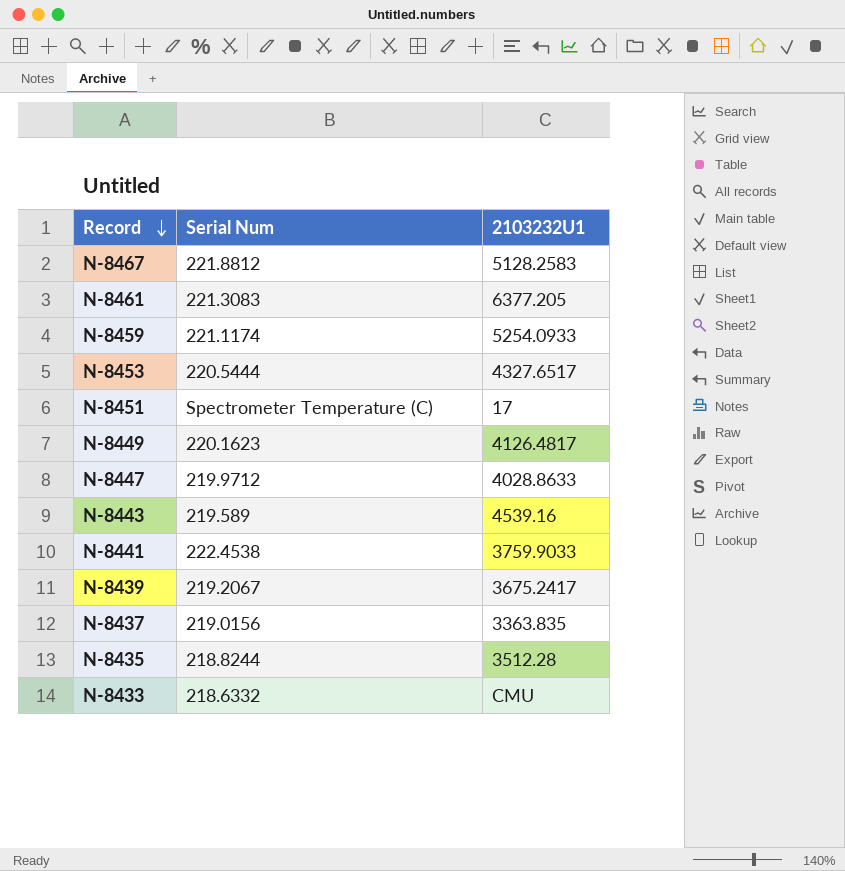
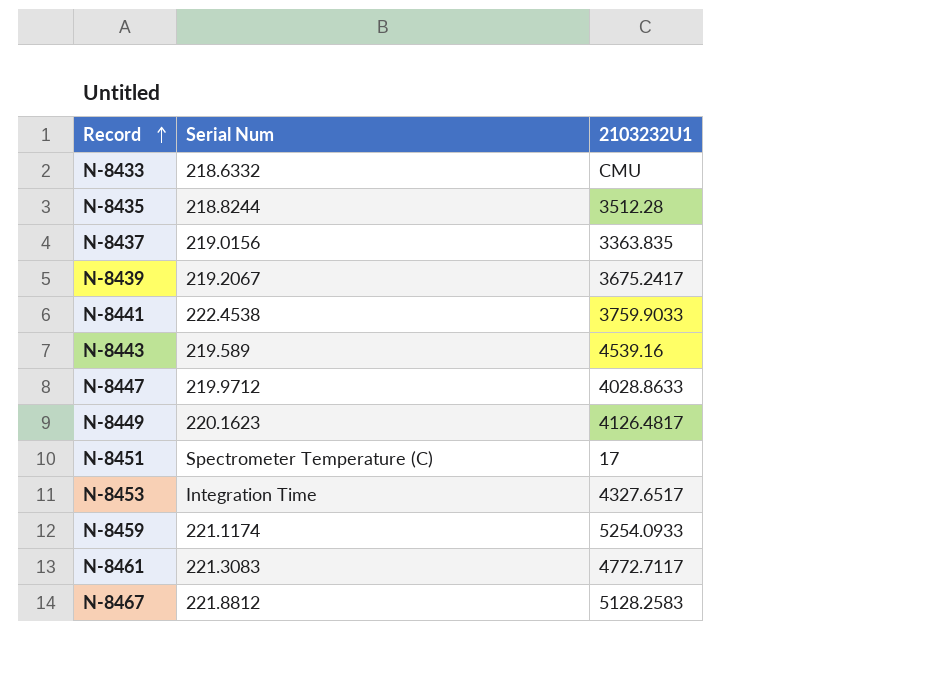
row order: Record descending -> Record ascending
N-8453 | Serial Num: 220.5444 -> Integration Time
N-8461 | 2103232U1: 6377.205 -> 4772.7117

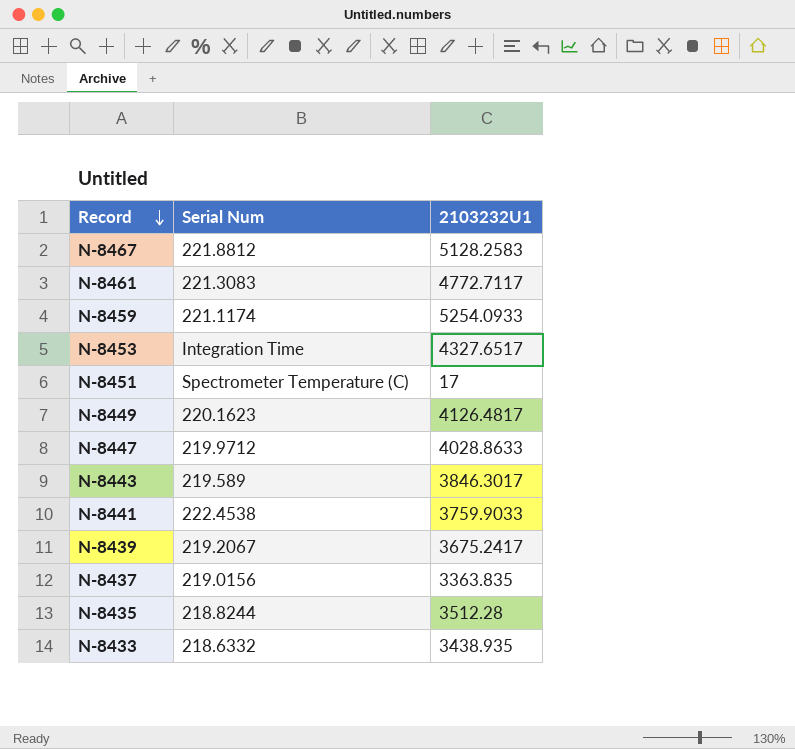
row order: Record ascending -> Record descending
N-8443 | 2103232U1: 4539.16 -> 3846.3017
N-8433 | 2103232U1: CMU -> 3438.935

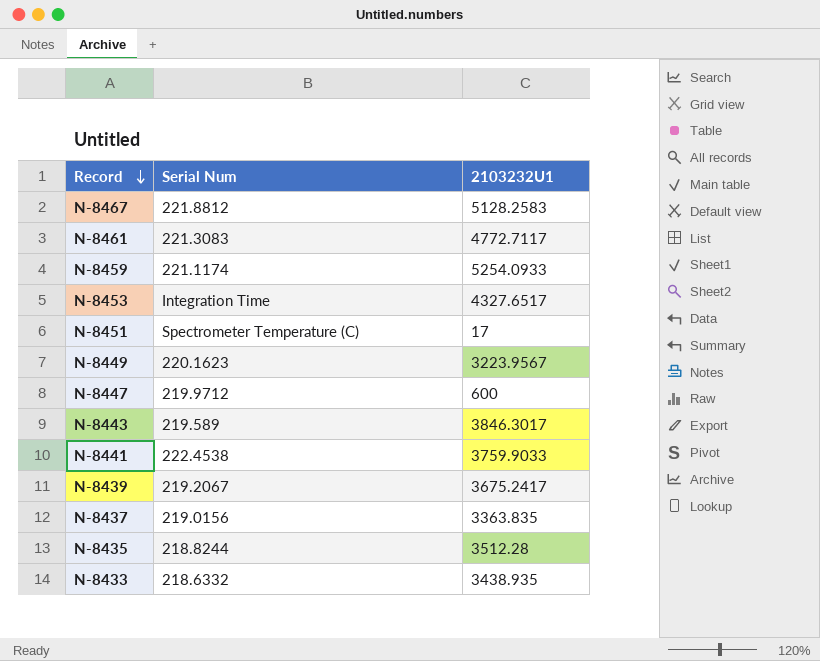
N-8449 | 2103232U1: 4126.4817 -> 3223.9567
N-8447 | 2103232U1: 4028.8633 -> 600

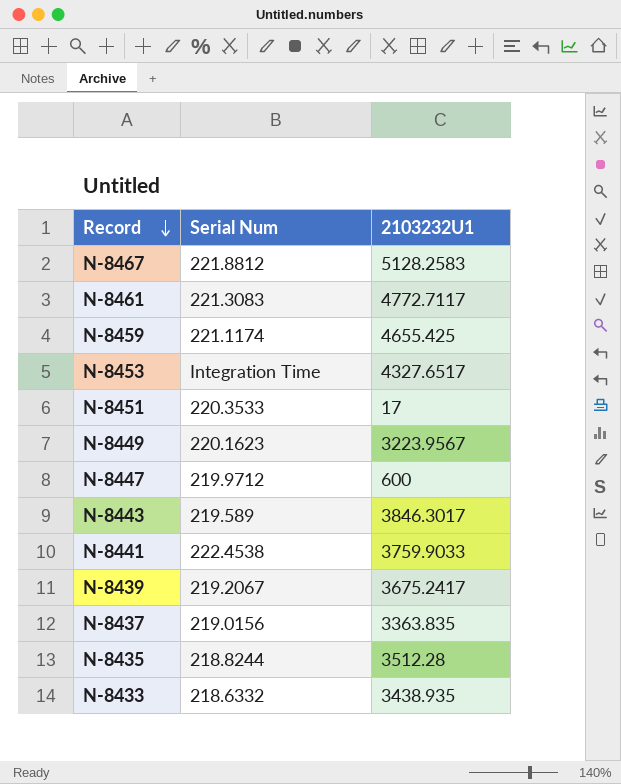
N-8459 | 2103232U1: 5254.0933 -> 4655.425
N-8451 | Serial Num: Spectrometer Temperature (C) -> 220.3533

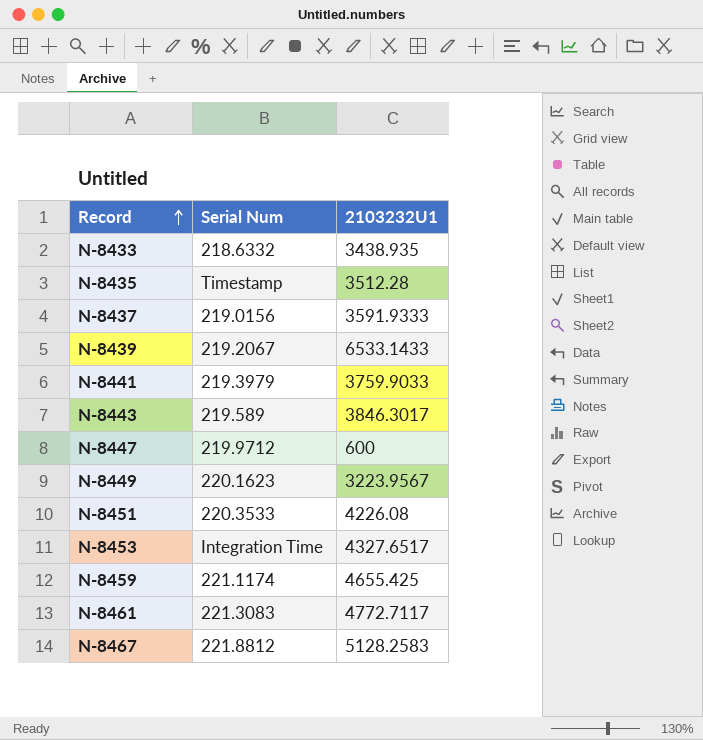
row order: Record descending -> Record ascending
N-8435 | Serial Num: 218.8244 -> Timestamp
N-8437 | 2103232U1: 3363.835 -> 3591.9333
N-8439 | 2103232U1: 3675.2417 -> 6533.1433
N-8441 | Serial Num: 222.4538 -> 219.3979
N-8451 | 2103232U1: 17 -> 4226.08

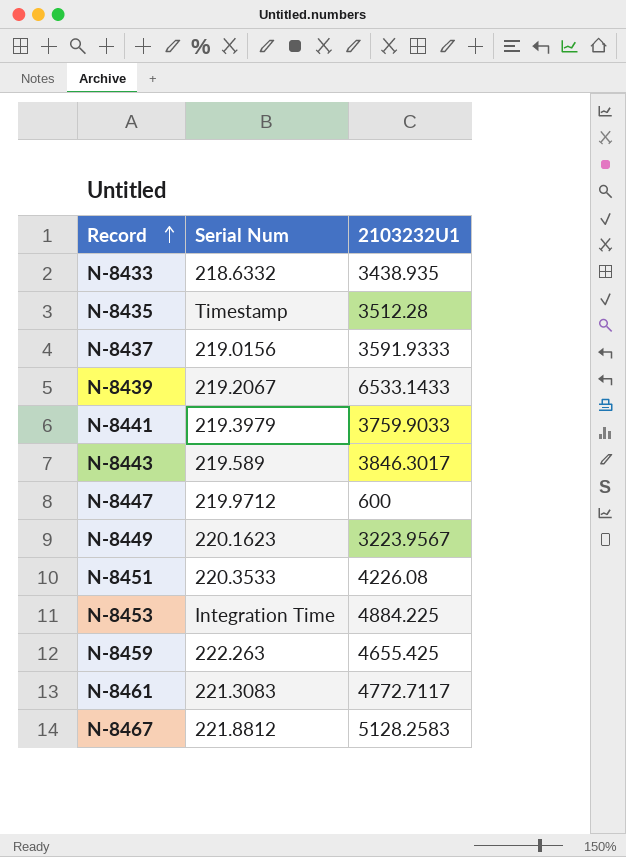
N-8453 | 2103232U1: 4327.6517 -> 4884.225
N-8459 | Serial Num: 221.1174 -> 222.263

